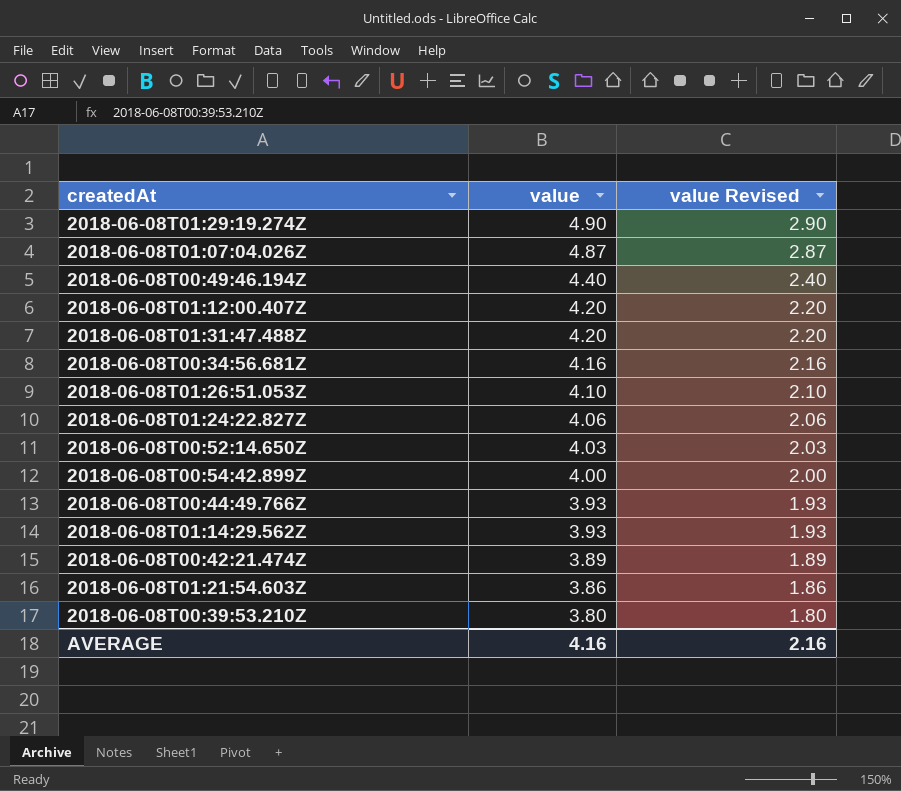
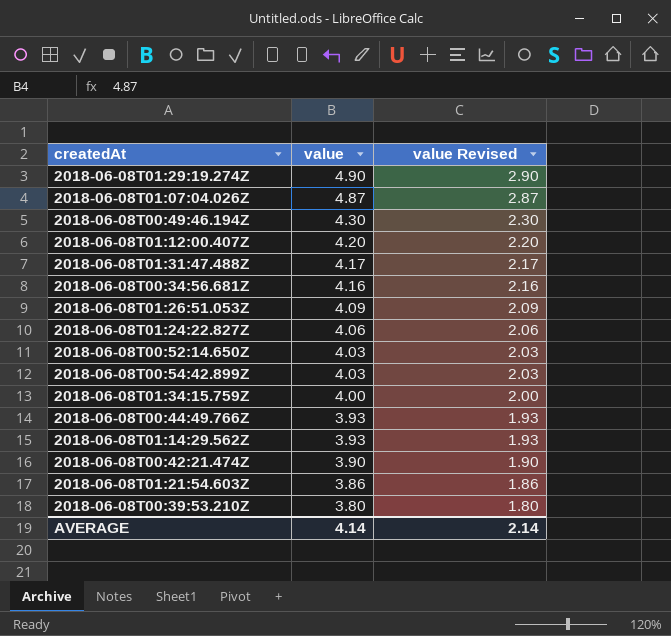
2018-06-08T00:49:46.194Z | value: 4.40 -> 4.30
2018-06-08T00:49:46.194Z | value Revised: 2.40 -> 2.30
2018-06-08T01:31:47.488Z | value: 4.20 -> 4.17
2018-06-08T01:31:47.488Z | value Revised: 2.20 -> 2.17
2018-06-08T01:26:51.053Z | value: 4.10 -> 4.09
2018-06-08T01:26:51.053Z | value Revised: 2.10 -> 2.09
2018-06-08T00:54:42.899Z | value: 4.00 -> 4.03
2018-06-08T00:54:42.899Z | value Revised: 2.00 -> 2.03
row 2018-06-08T01:34:15.759Z: none -> 4.00 | 2.00
2018-06-08T00:42:21.474Z | value: 3.89 -> 3.90
2018-06-08T00:42:21.474Z | value Revised: 1.89 -> 1.90
AVERAGE | value: 4.16 -> 4.14
AVERAGE | value Revised: 2.16 -> 2.14

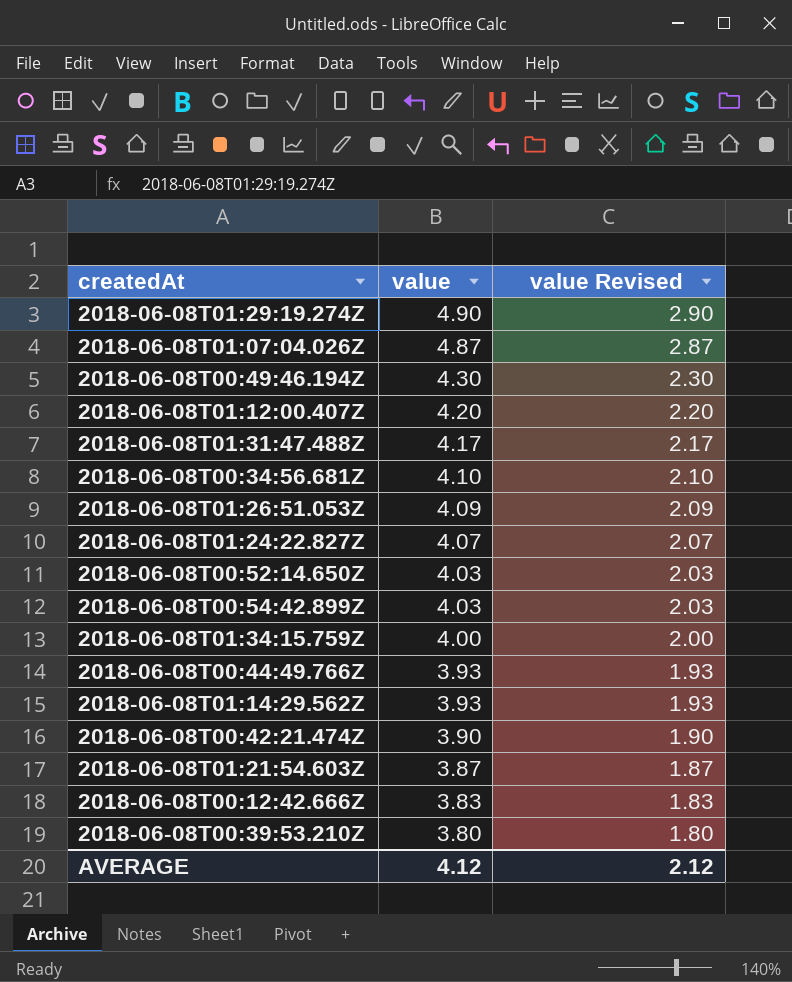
2018-06-08T00:34:56.681Z | value: 4.16 -> 4.10
2018-06-08T00:34:56.681Z | value Revised: 2.16 -> 2.10
2018-06-08T01:24:22.827Z | value: 4.06 -> 4.07
2018-06-08T01:24:22.827Z | value Revised: 2.06 -> 2.07
2018-06-08T01:21:54.603Z | value: 3.86 -> 3.87
2018-06-08T01:21:54.603Z | value Revised: 1.86 -> 1.87
row 2018-06-08T00:12:42.666Z: none -> 3.83 | 1.83
AVERAGE | value: 4.14 -> 4.12
AVERAGE | value Revised: 2.14 -> 2.12

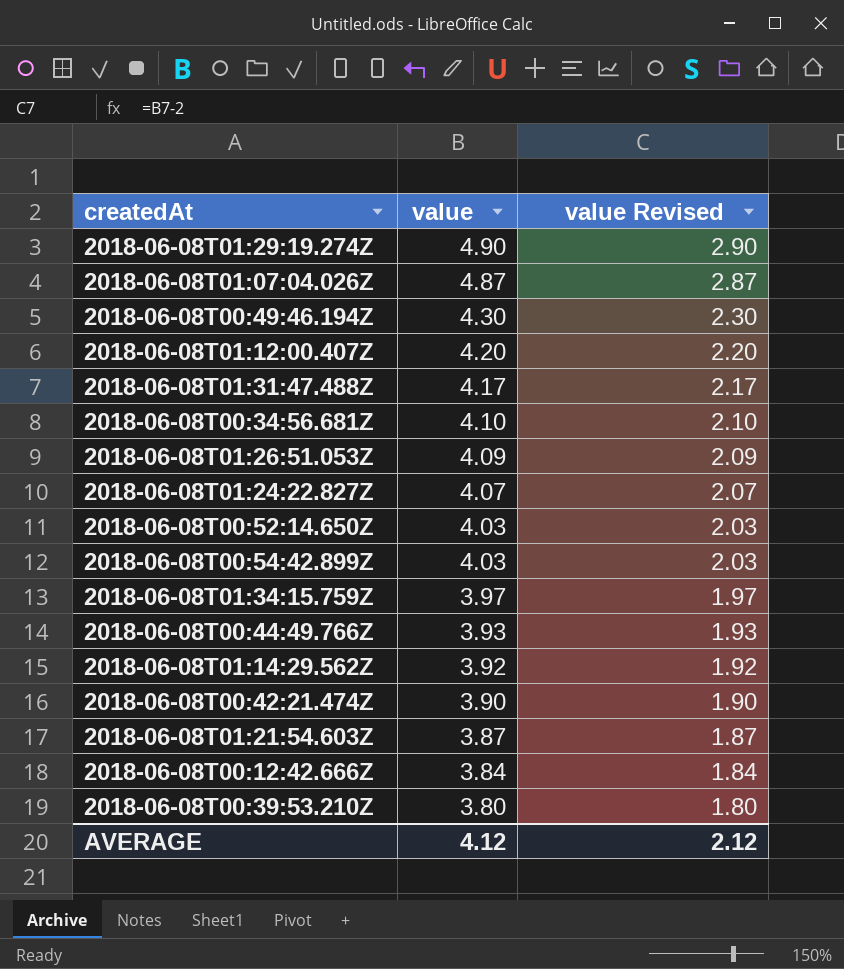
2018-06-08T01:34:15.759Z | value: 4.00 -> 3.97
2018-06-08T01:34:15.759Z | value Revised: 2.00 -> 1.97
2018-06-08T01:14:29.562Z | value: 3.93 -> 3.92
2018-06-08T01:14:29.562Z | value Revised: 1.93 -> 1.92
2018-06-08T00:12:42.666Z | value: 3.83 -> 3.84
2018-06-08T00:12:42.666Z | value Revised: 1.83 -> 1.84

